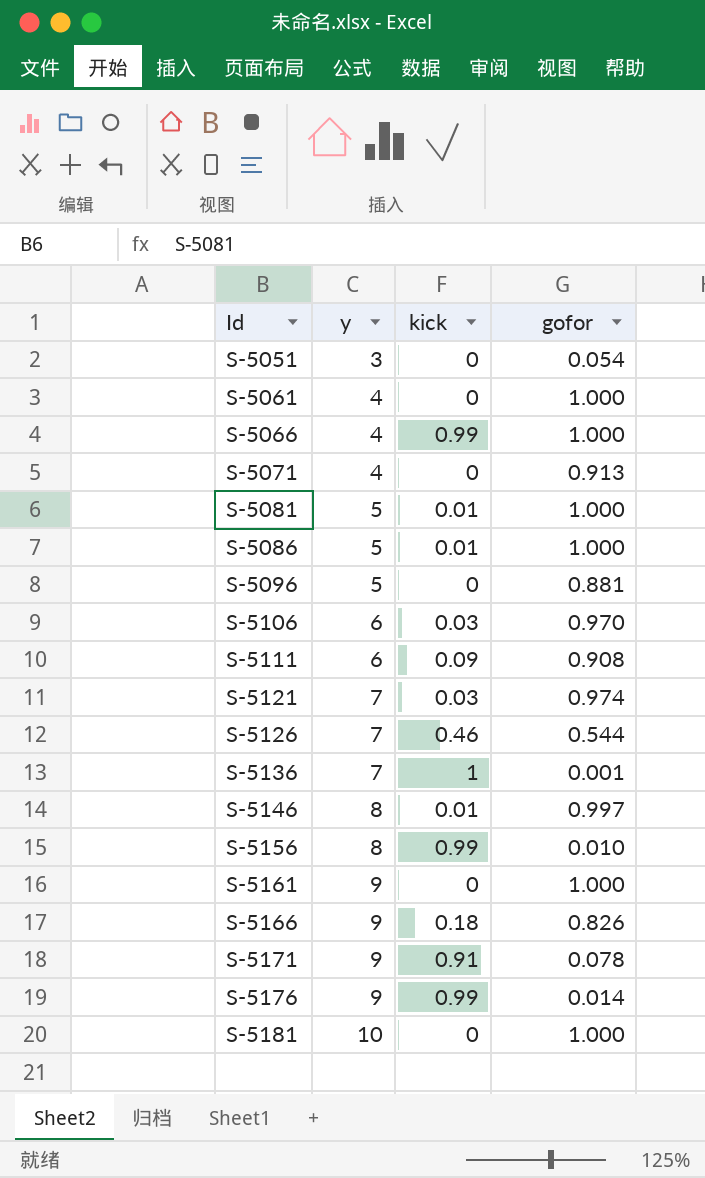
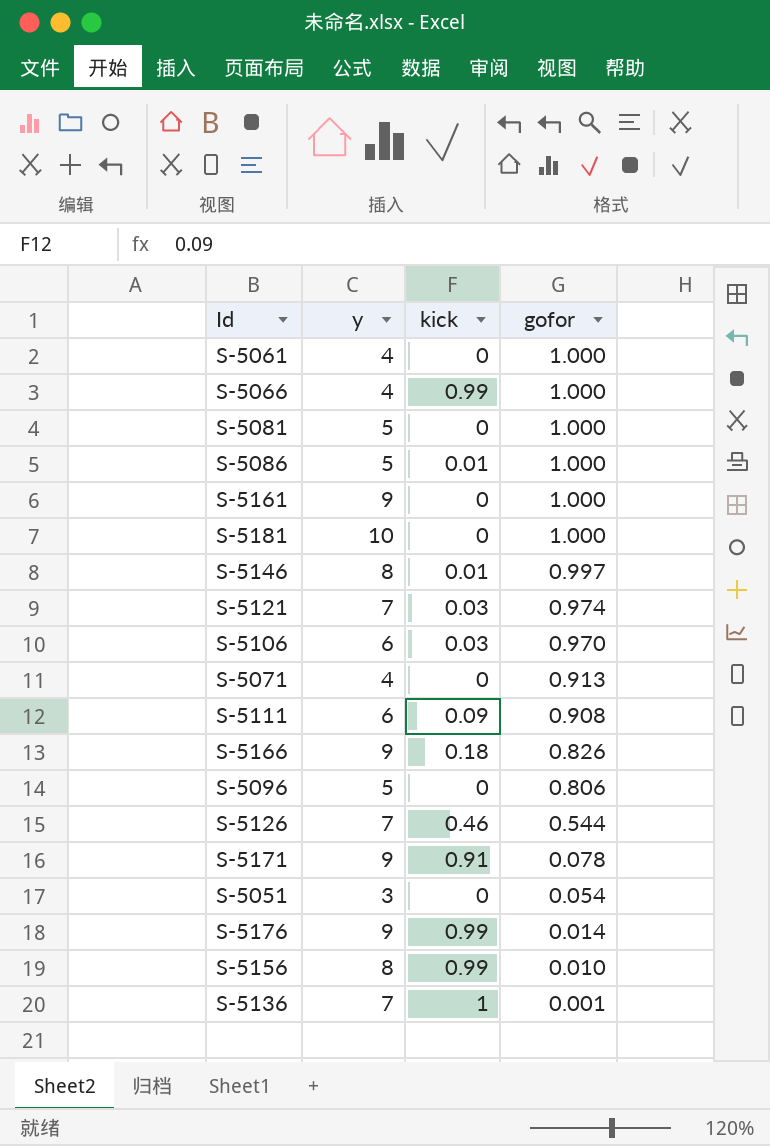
row order: Id ascending -> gofor descending
S-5081 | kick: 0.01 -> 0
S-5096 | gofor: 0.881 -> 0.806

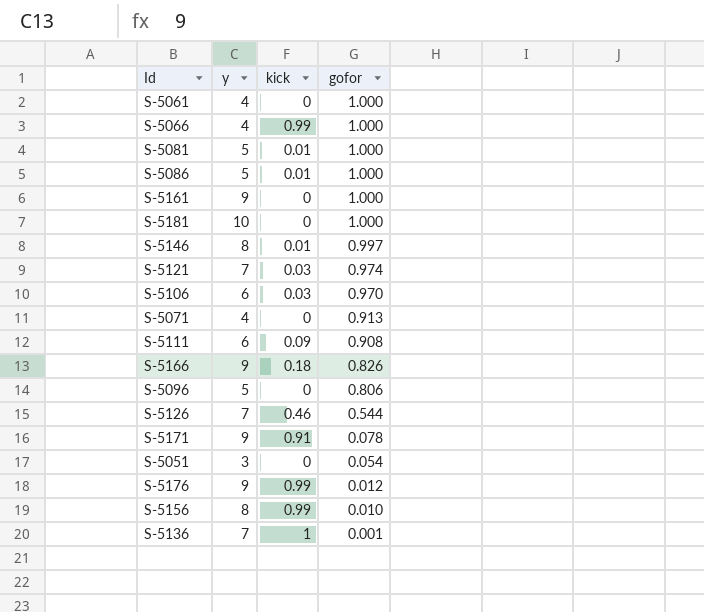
S-5081 | kick: 0 -> 0.01
S-5176 | gofor: 0.014 -> 0.012

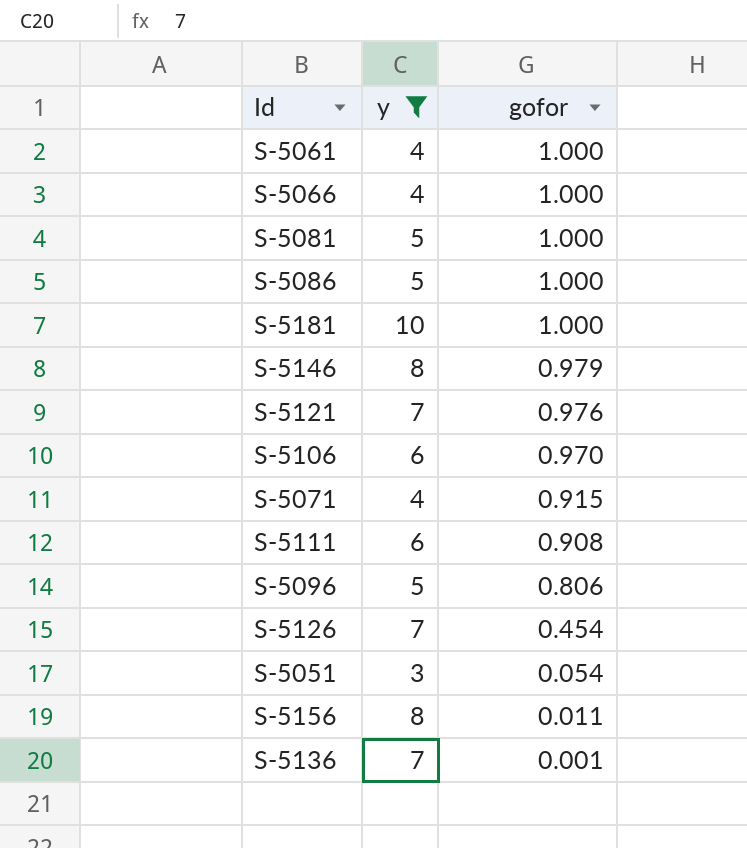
filter: none -> y != 9
column kick | position: 3 -> none
S-5146 | gofor: 0.997 -> 0.979
S-5121 | gofor: 0.974 -> 0.976
S-5071 | gofor: 0.913 -> 0.915
S-5126 | gofor: 0.544 -> 0.454
S-5156 | gofor: 0.010 -> 0.011

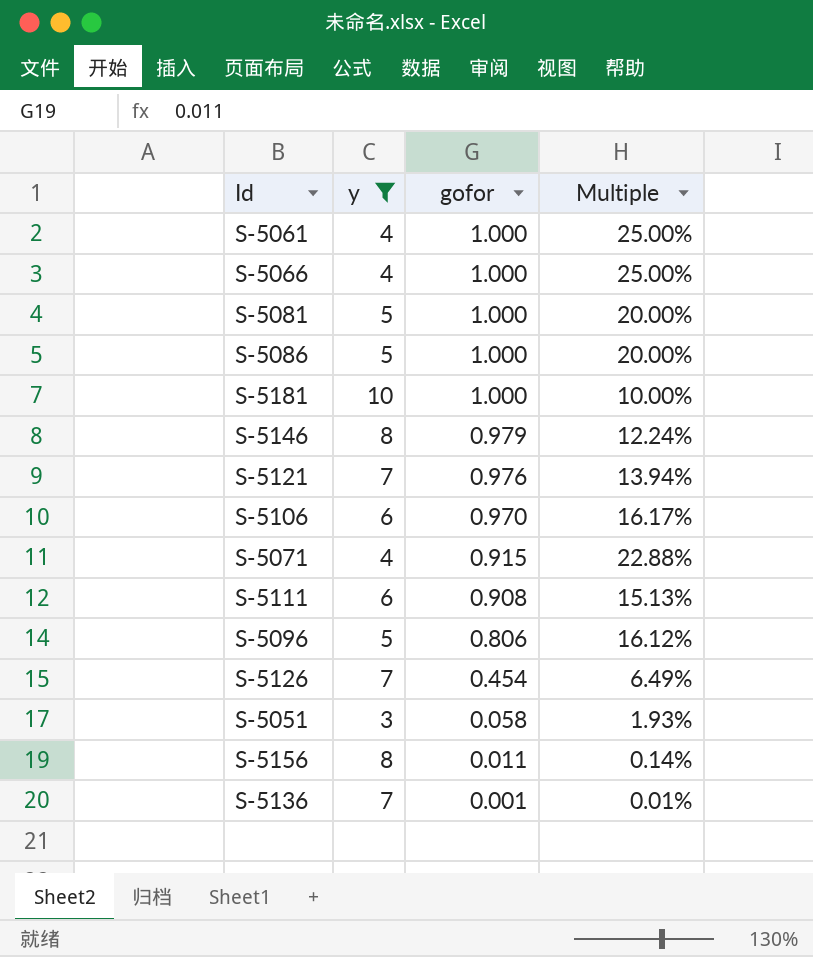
column Multiple | formula: none -> [gofor] / [y]
S-5051 | gofor: 0.054 -> 0.058

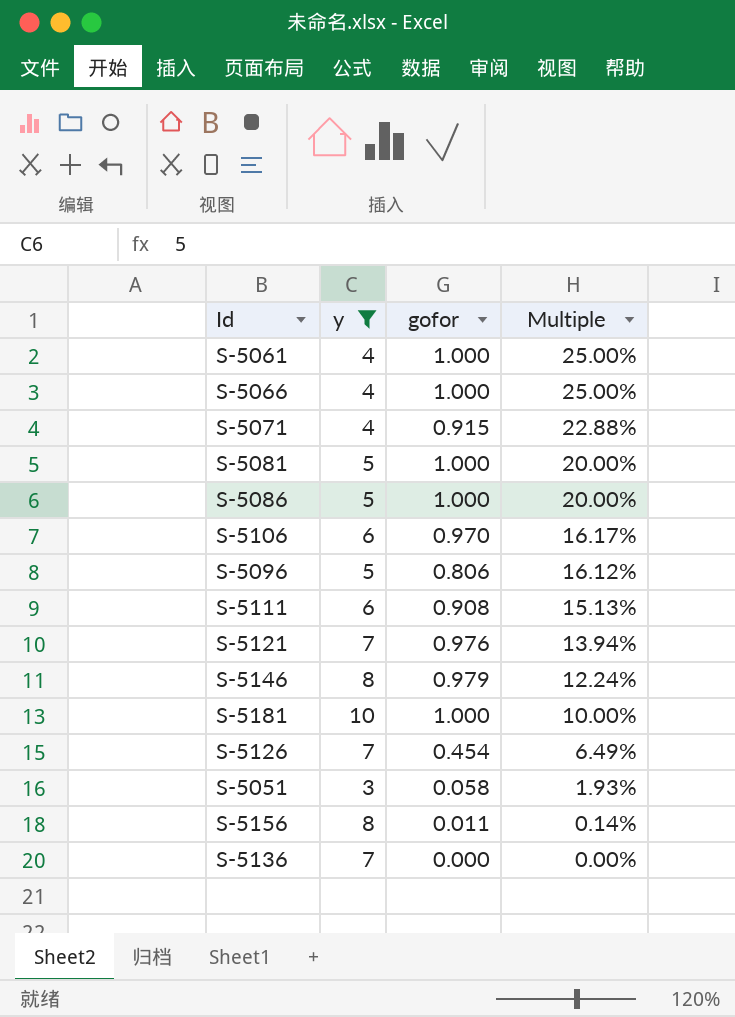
row order: gofor descending -> Multiple descending
S-5136 | gofor: 0.001 -> 0.000
S-5136 | Multiple: 0.01% -> 0.00%

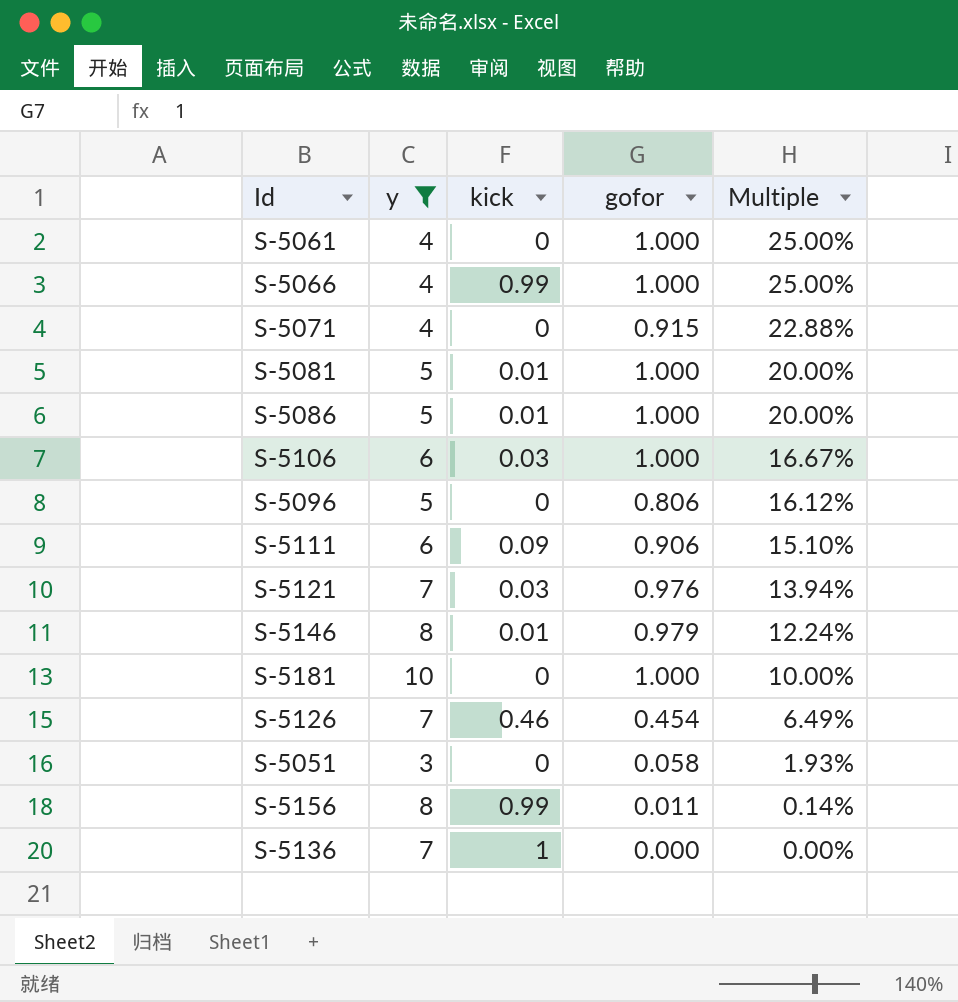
column kick | position: none -> 3
S-5106 | gofor: 0.970 -> 1.000
S-5106 | Multiple: 16.17% -> 16.67%
S-5111 | gofor: 0.908 -> 0.906
S-5111 | Multiple: 15.13% -> 15.10%

